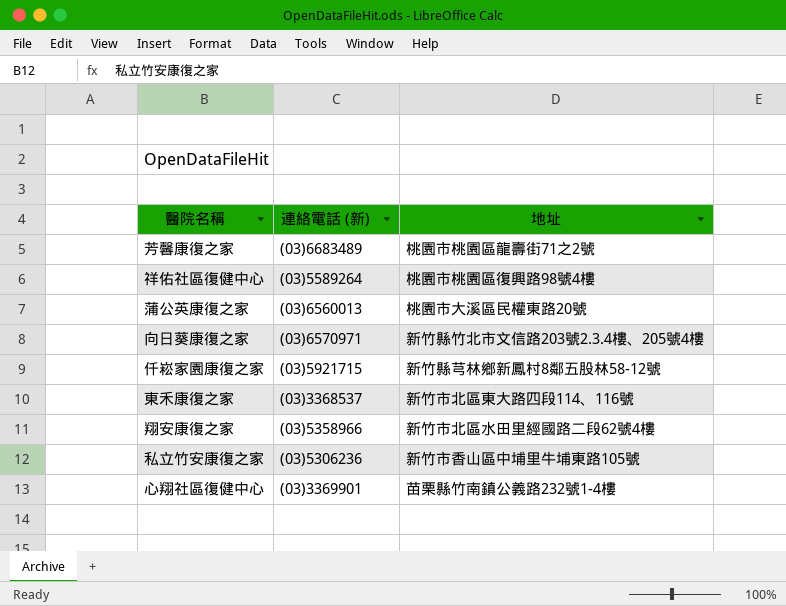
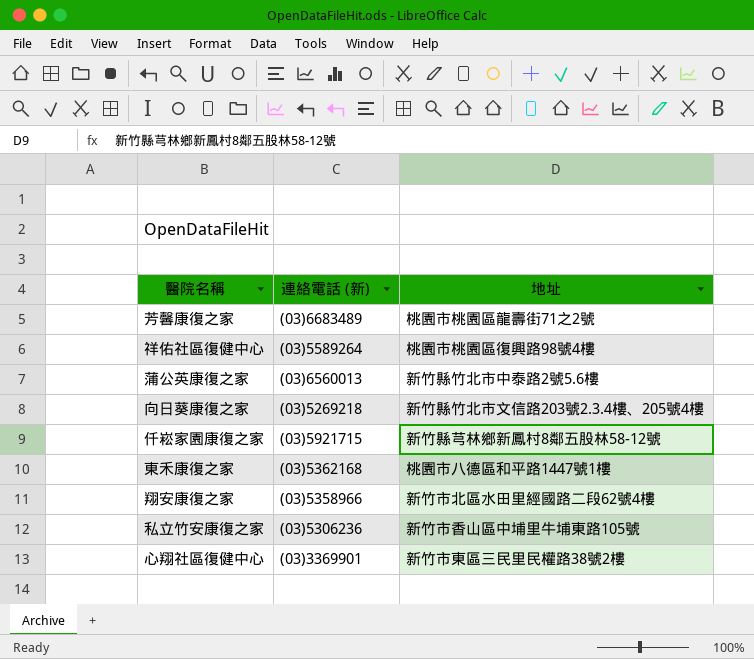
蒲公英康復之家 | 地址: 桃園市大溪區民權東路20號 -> 新竹縣竹北市中泰路2號5.6樓
向日葵康復之家 | 連絡電話 (新): (03)6570971 -> (03)5269218
東禾康復之家 | 連絡電話 (新): (03)3368537 -> (03)5362168
東禾康復之家 | 地址: 新竹市北區東大路四段114、116號 -> 桃園市八德區和平路1447號1樓
心翔社區復健中心 | 地址: 苗栗縣竹南鎮公義路232號1-4樓 -> 新竹市東區三民里民權路38號2樓

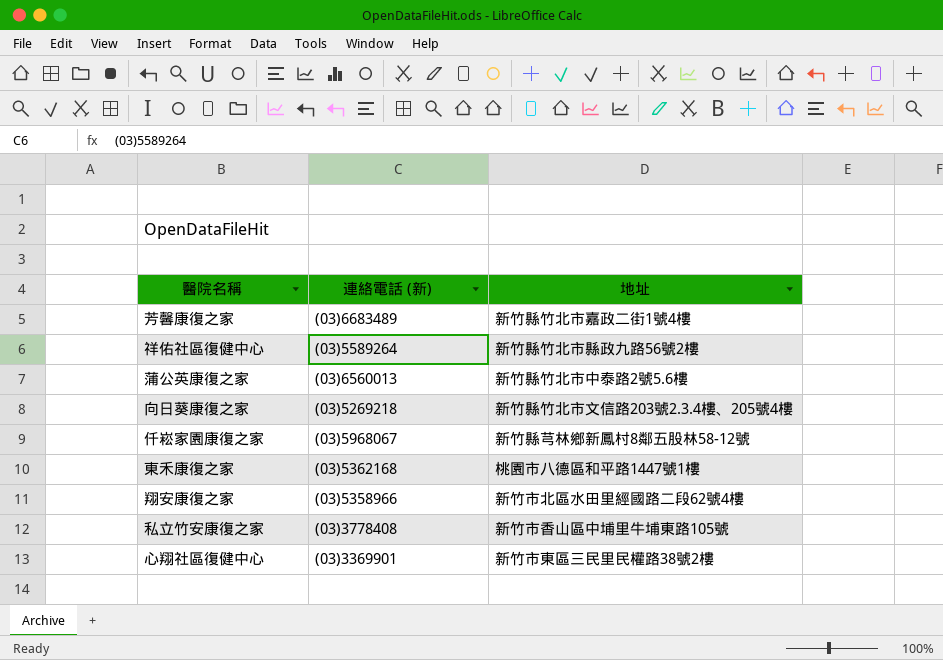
芳馨康復之家 | 地址: 桃園市桃園區龍壽街71之2號 -> 新竹縣竹北市嘉政二街1號4樓
祥佑社區復健中心 | 地址: 桃園市桃園區復興路98號4樓 -> 新竹縣竹北市縣政九路56號2樓
仟崧家園康復之家 | 連絡電話 (新): (03)5921715 -> (03)5968067
私立竹安康復之家 | 連絡電話 (新): (03)5306236 -> (03)3778408

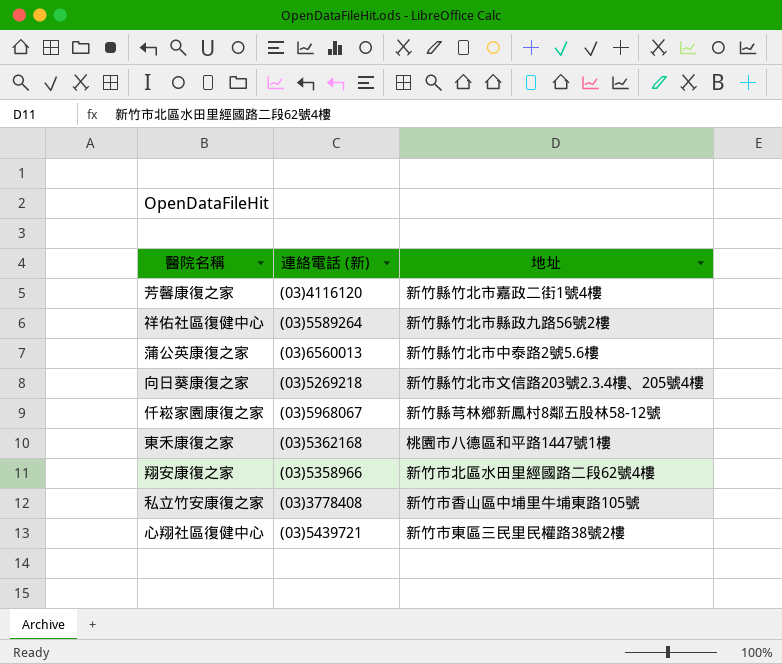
芳馨康復之家 | 連絡電話 (新): (03)6683489 -> (03)4116120
心翔社區復健中心 | 連絡電話 (新): (03)3369901 -> (03)5439721

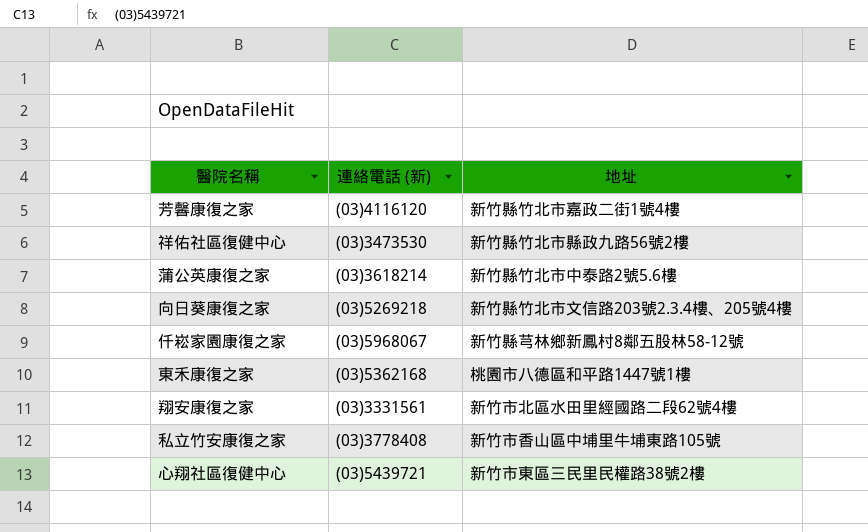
祥佑社區復健中心 | 連絡電話 (新): (03)5589264 -> (03)3473530
蒲公英康復之家 | 連絡電話 (新): (03)6560013 -> (03)3618214
翔安康復之家 | 連絡電話 (新): (03)5358966 -> (03)3331561

